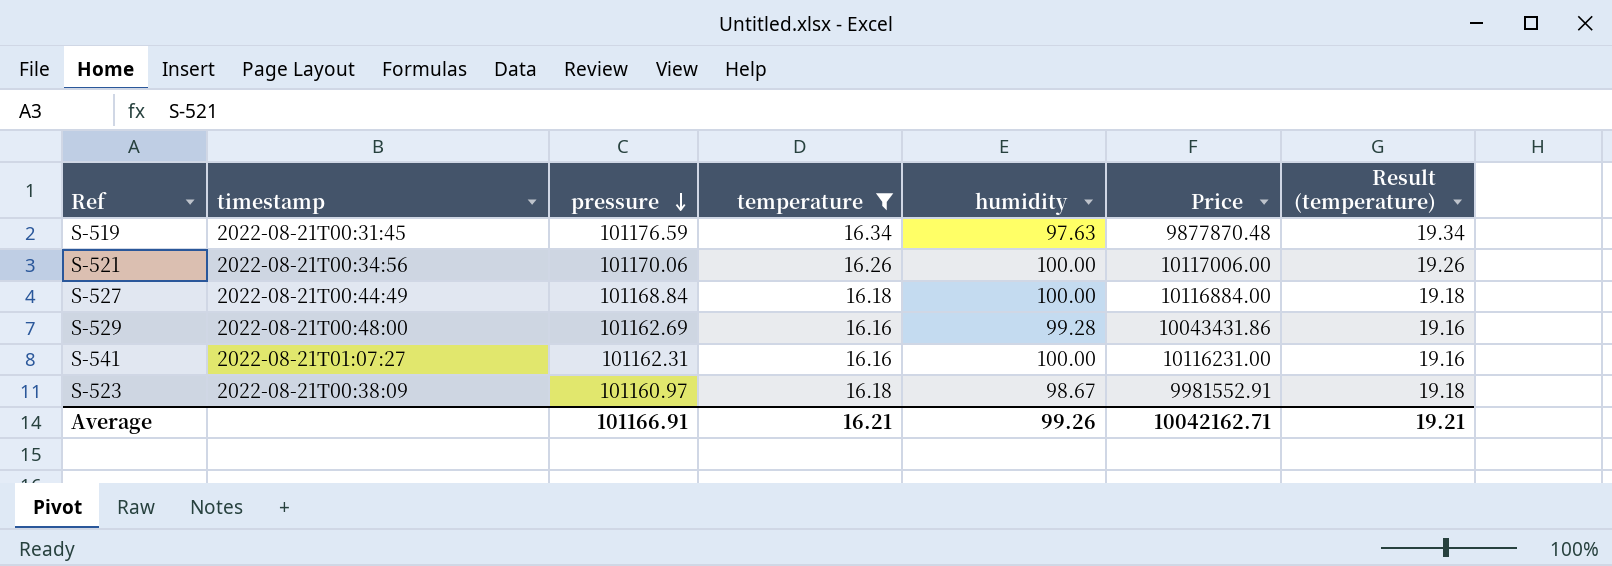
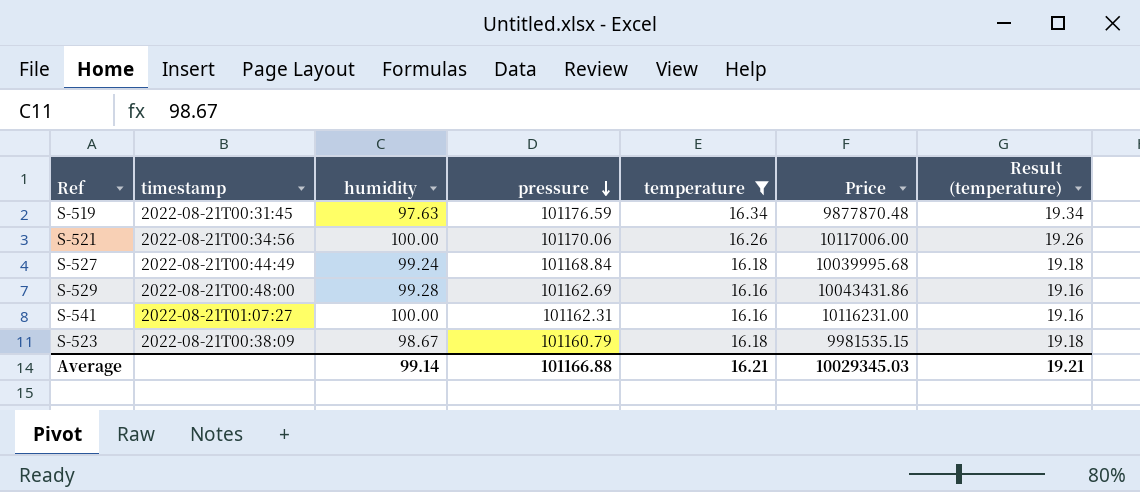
column humidity | position: 5 -> 3
S-527 | humidity: 100.00 -> 99.24
S-527 | Price: 10116884.00 -> 10039995.68
S-523 | pressure: 101160.97 -> 101160.79
S-523 | Price: 9981552.91 -> 9981535.15
Average | humidity: 99.26 -> 99.14
Average | pressure: 101166.91 -> 101166.88
Average | Price: 10042162.71 -> 10029345.03

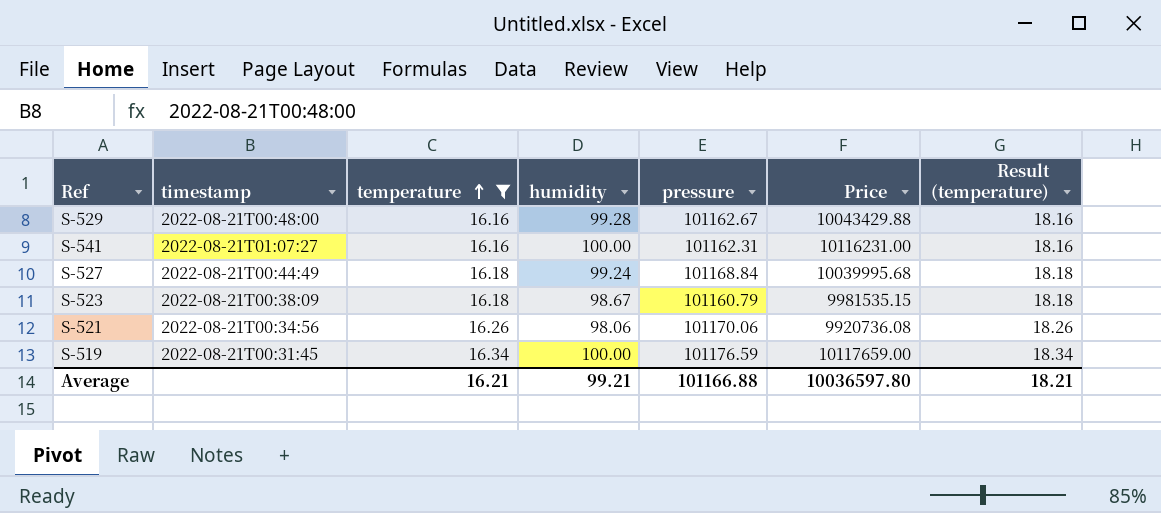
row order: pressure descending -> temperature ascending
column temperature | position: 5 -> 3
column Result (temperature) | formula: [temperature] + 3 -> [temperature] + 2
S-529 | pressure: 101162.69 -> 101162.67
S-529 | Price: 10043431.86 -> 10043429.88
S-521 | humidity: 100.00 -> 98.06
S-521 | Price: 10117006.00 -> 9920736.08
S-519 | humidity: 97.63 -> 100.00
S-519 | Price: 9877870.48 -> 10117659.00
Average | humidity: 99.14 -> 99.21
Average | Price: 10029345.03 -> 10036597.80
Average | Result (temperature): 19.21 -> 18.21

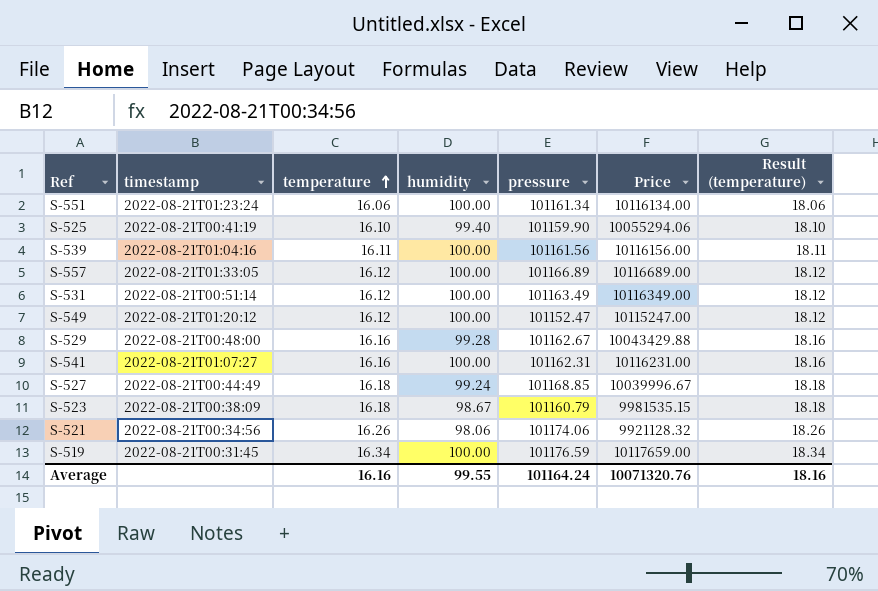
filter: temperature >= 16.16 -> none
S-527 | pressure: 101168.84 -> 101168.85
S-527 | Price: 10039995.68 -> 10039996.67
S-521 | pressure: 101170.06 -> 101174.06
S-521 | Price: 9920736.08 -> 9921128.32
Average | temperature: 16.21 -> 16.16
Average | humidity: 99.21 -> 99.55
Average | pressure: 101166.88 -> 101164.24
Average | Price: 10036597.80 -> 10071320.76
Average | Result (temperature): 18.21 -> 18.16

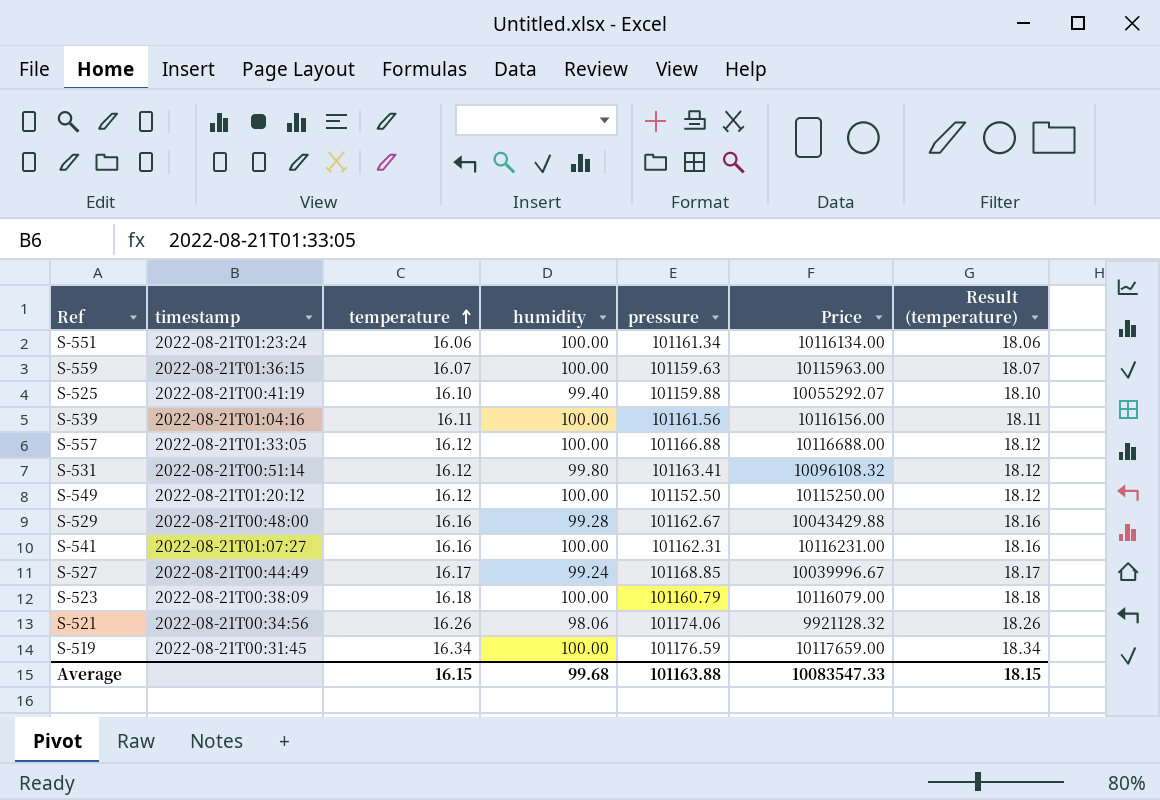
row S-559: none -> 2022-08-21T01:36:15 | 16.07 | 100.00 | 101159.63 | 10115963.00 | 18.07
S-525 | pressure: 101159.90 -> 101159.88
S-525 | Price: 10055294.06 -> 10055292.07
S-557 | pressure: 101166.89 -> 101166.88
S-557 | Price: 10116689.00 -> 10116688.00
S-531 | humidity: 100.00 -> 99.80
S-531 | pressure: 101163.49 -> 101163.41
S-531 | Price: 10116349.00 -> 10096108.32
S-549 | pressure: 101152.47 -> 101152.50
S-549 | Price: 10115247.00 -> 10115250.00
S-527 | temperature: 16.18 -> 16.17
S-527 | Result (temperature): 18.18 -> 18.17
S-523 | humidity: 98.67 -> 100.00
S-523 | Price: 9981535.15 -> 10116079.00
Average | temperature: 16.16 -> 16.15
Average | humidity: 99.55 -> 99.68
Average | pressure: 101164.24 -> 101163.88
Average | Price: 10071320.76 -> 10083547.33
Average | Result (temperature): 18.16 -> 18.15

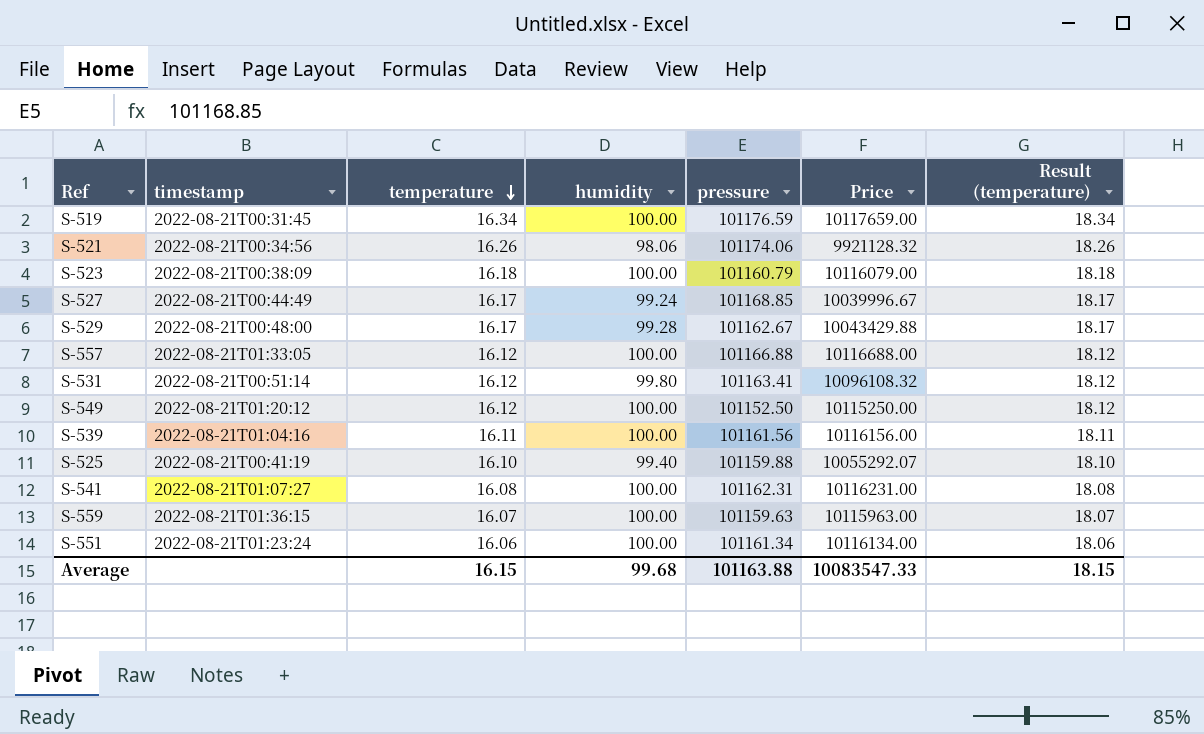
row order: temperature ascending -> temperature descending
S-529 | temperature: 16.16 -> 16.17
S-529 | Result (temperature): 18.16 -> 18.17
S-541 | temperature: 16.16 -> 16.08
S-541 | Result (temperature): 18.16 -> 18.08

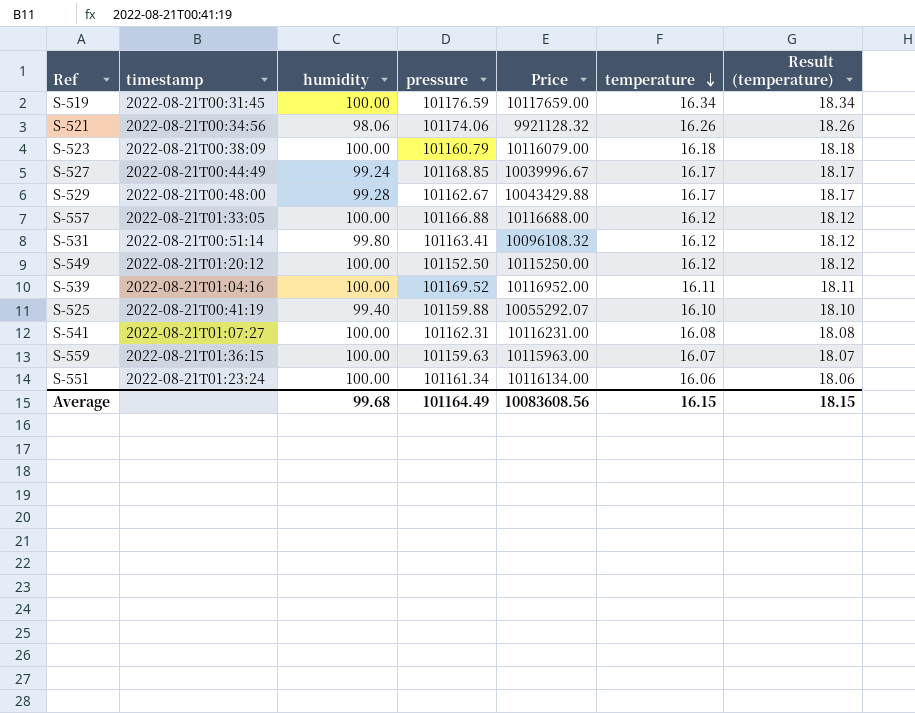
column temperature | position: 3 -> 6
S-539 | pressure: 101161.56 -> 101169.52
S-539 | Price: 10116156.00 -> 10116952.00
Average | pressure: 101163.88 -> 101164.49
Average | Price: 10083547.33 -> 10083608.56

